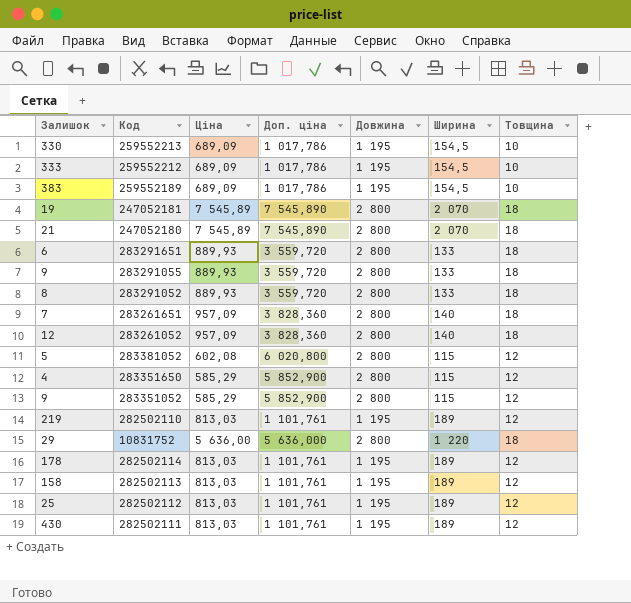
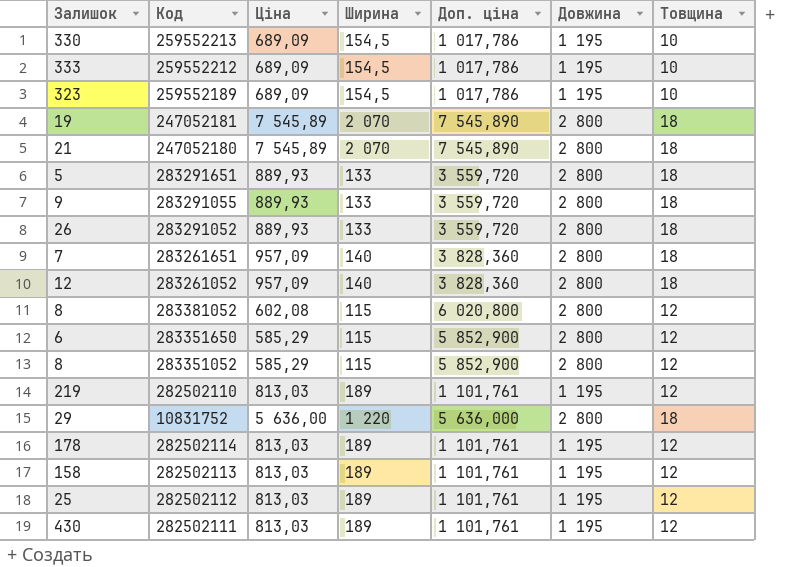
column Ширина | position: 6 -> 4
259552189 | Залишок: 383 -> 323
283291651 | Залишок: 6 -> 5
283291052 | Залишок: 8 -> 26
283381052 | Залишок: 5 -> 8
283351650 | Залишок: 4 -> 6
283351052 | Залишок: 9 -> 8

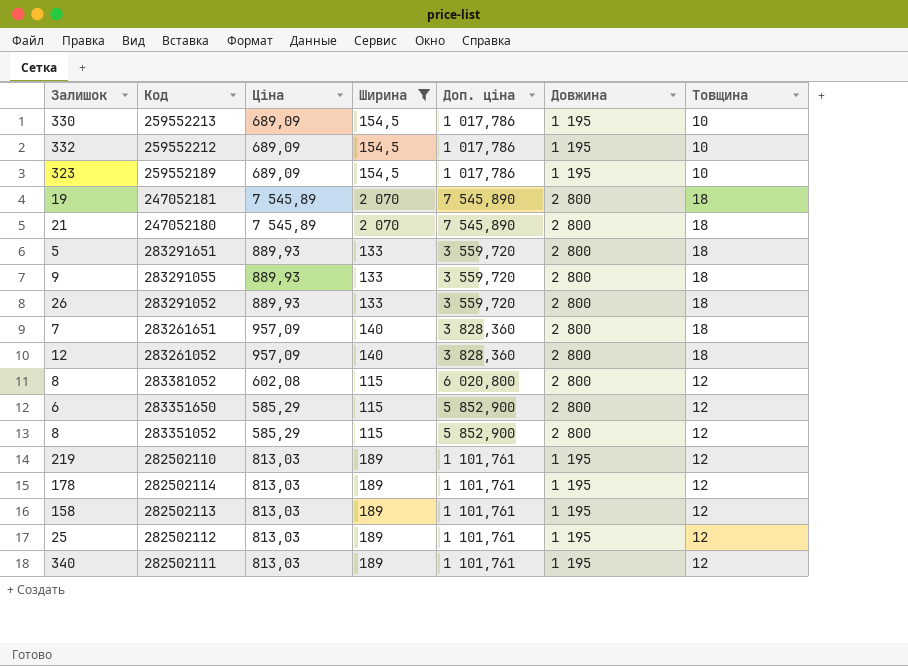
filter: none -> Ширина != 1 220
259552212 | Залишок: 333 -> 332
282502111 | Залишок: 430 -> 340

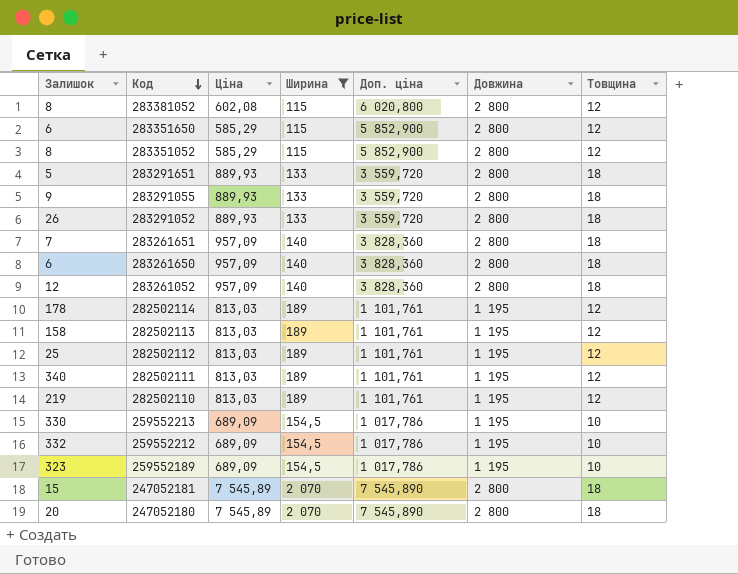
row order: none -> Код descending
row 283261650: none -> 6 | 957,09 | 140 | 3 828,360 | 2 800 | 18
247052181 | Залишок: 19 -> 15
247052180 | Залишок: 21 -> 20

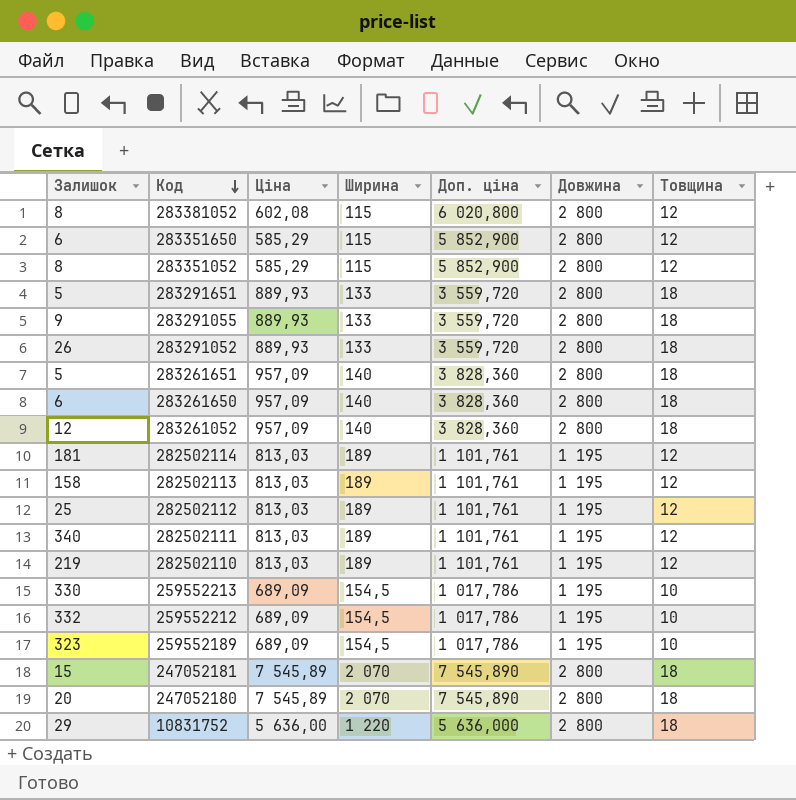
filter: Ширина != 1 220 -> none
283261651 | Залишок: 7 -> 5
282502114 | Залишок: 178 -> 181

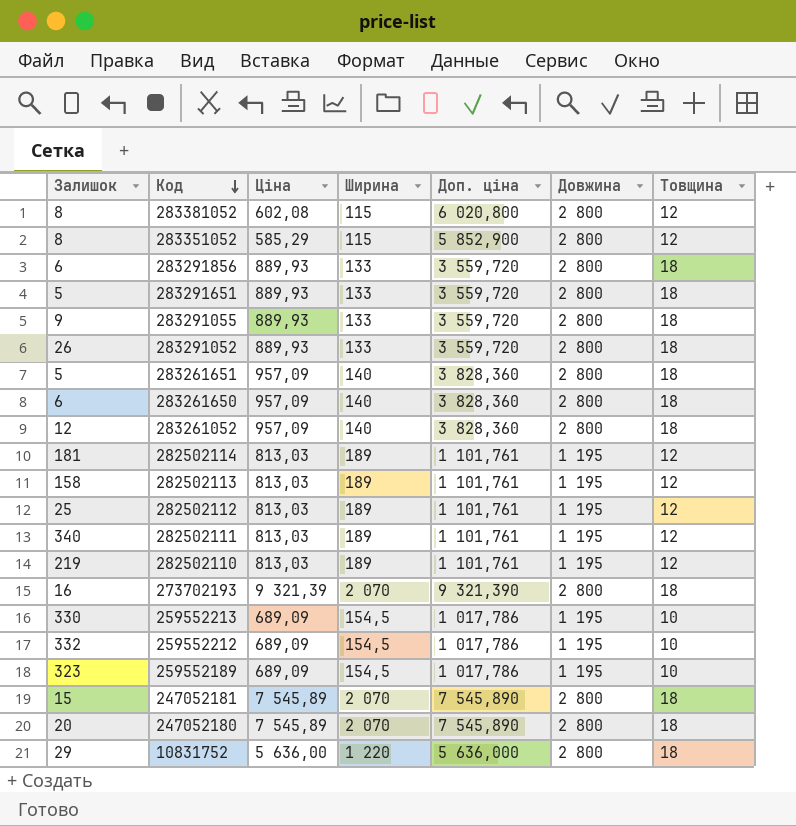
row 283351650: 6 | 585,29 | 115 | 5 852,900 | 2 800 | 12 -> none
row 283291856: none -> 6 | 889,93 | 133 | 3 559,720 | 2 800 | 18
row 273702193: none -> 16 | 9 321,39 | 2 070 | 9 321,390 | 2 800 | 18

